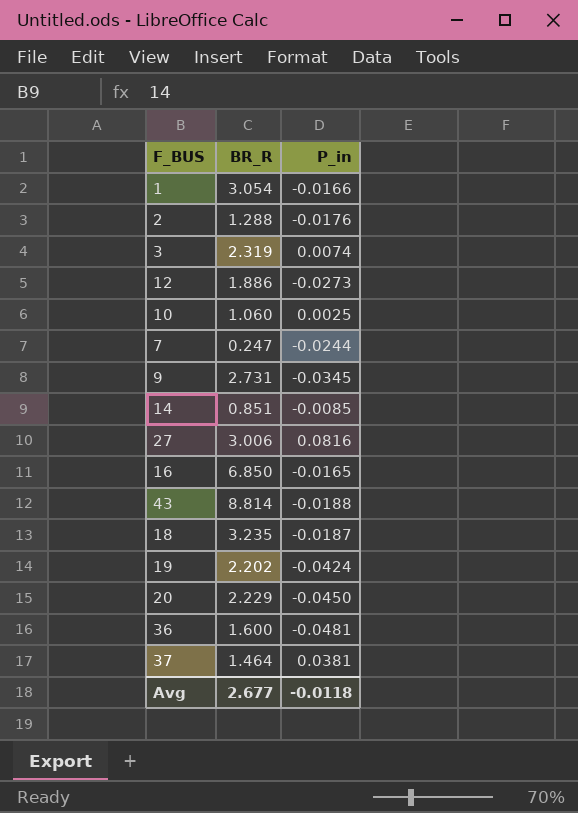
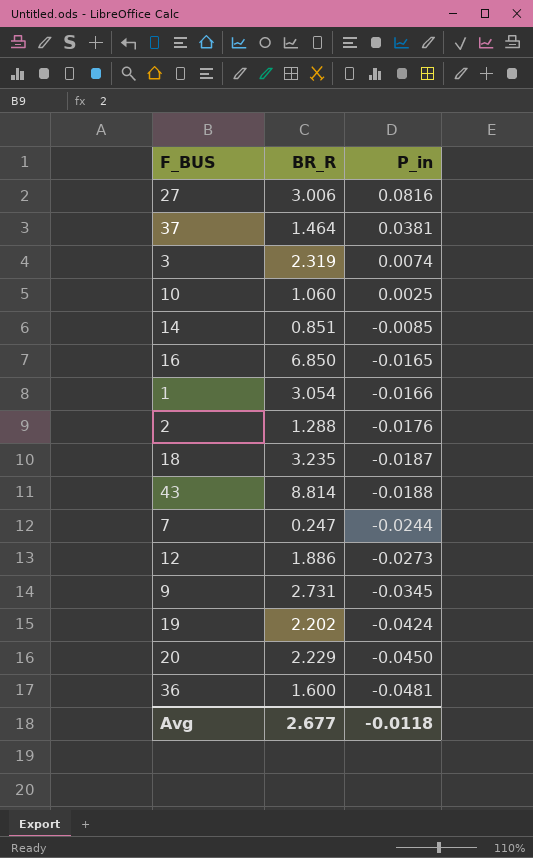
row order: none -> P_in descending

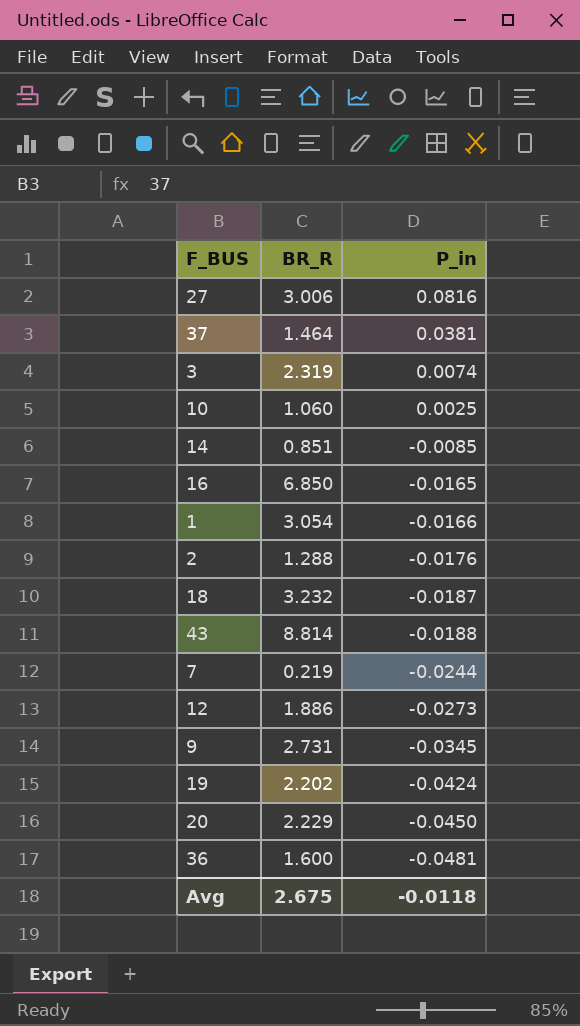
18 | BR_R: 3.235 -> 3.232
7 | BR_R: 0.247 -> 0.219
Avg | BR_R: 2.677 -> 2.675

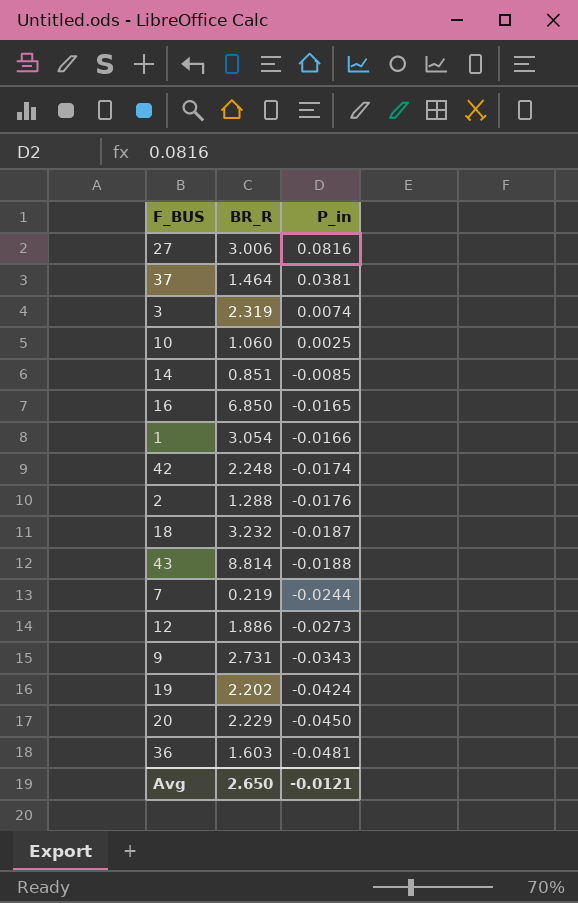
row 42: none -> 2.248 | -0.0174
9 | P_in: -0.0345 -> -0.0343
36 | BR_R: 1.600 -> 1.603
Avg | BR_R: 2.675 -> 2.650
Avg | P_in: -0.0118 -> -0.0121

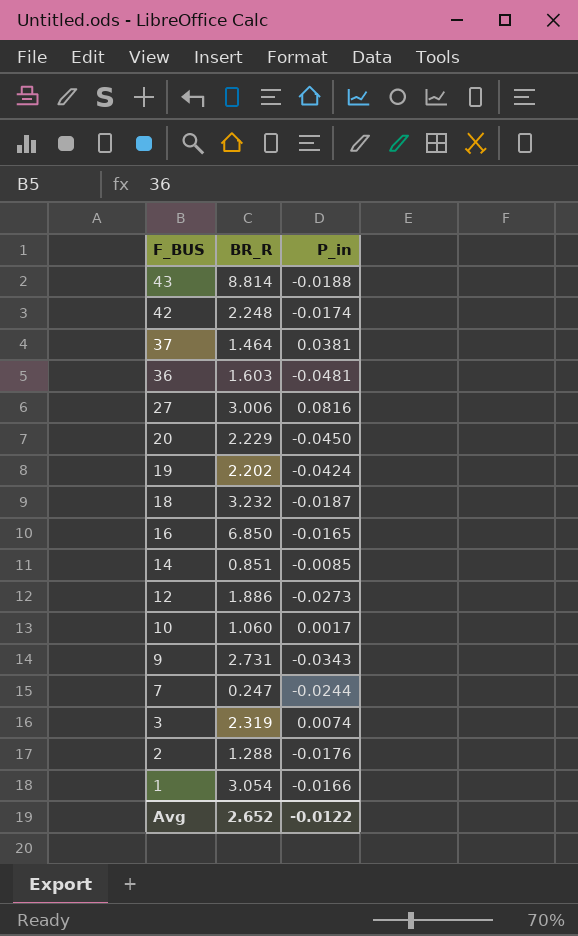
row order: P_in descending -> F_BUS descending
10 | P_in: 0.0025 -> 0.0017
7 | BR_R: 0.219 -> 0.247
Avg | BR_R: 2.650 -> 2.652
Avg | P_in: -0.0121 -> -0.0122

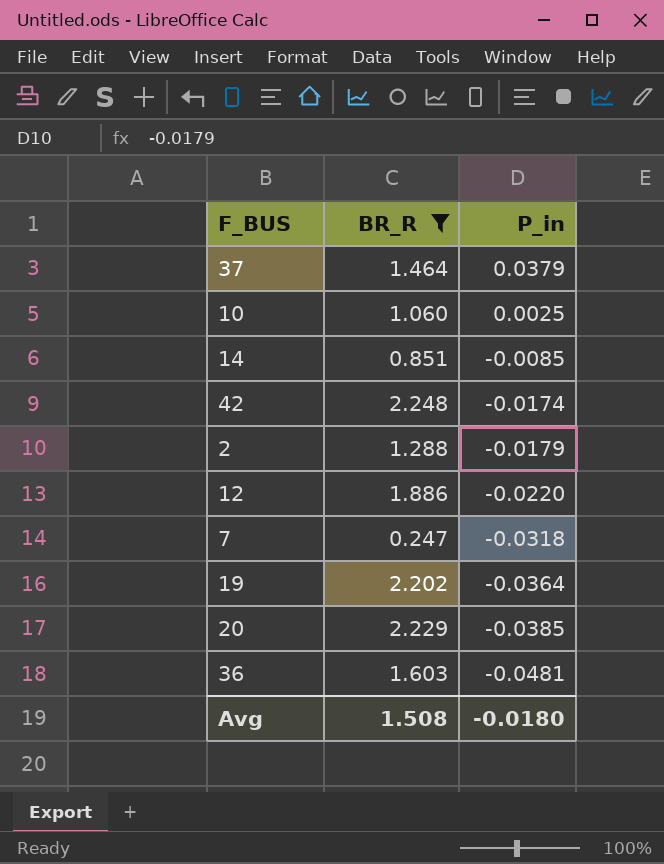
filter: none -> BR_R <= 2.248
row order: F_BUS descending -> P_in descending
37 | P_in: 0.0381 -> 0.0379
10 | P_in: 0.0017 -> 0.0025
2 | P_in: -0.0176 -> -0.0179
12 | P_in: -0.0273 -> -0.0220
7 | P_in: -0.0244 -> -0.0318
19 | P_in: -0.0424 -> -0.0364
20 | P_in: -0.0450 -> -0.0385
Avg | BR_R: 2.652 -> 1.508
Avg | P_in: -0.0122 -> -0.0180

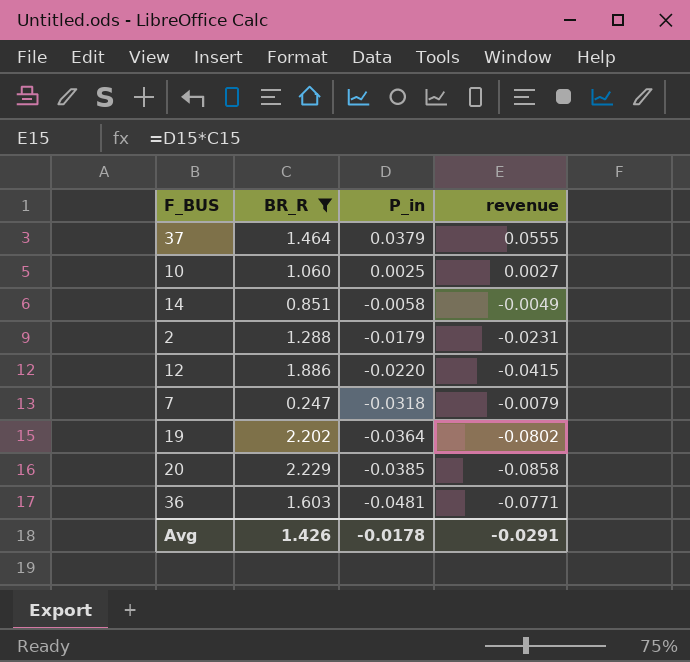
column revenue | formula: none -> [BR_R] * [P_in]
row 42: 2.248 | -0.0174 -> none
14 | P_in: -0.0085 -> -0.0058
Avg | BR_R: 1.508 -> 1.426
Avg | P_in: -0.0180 -> -0.0178

